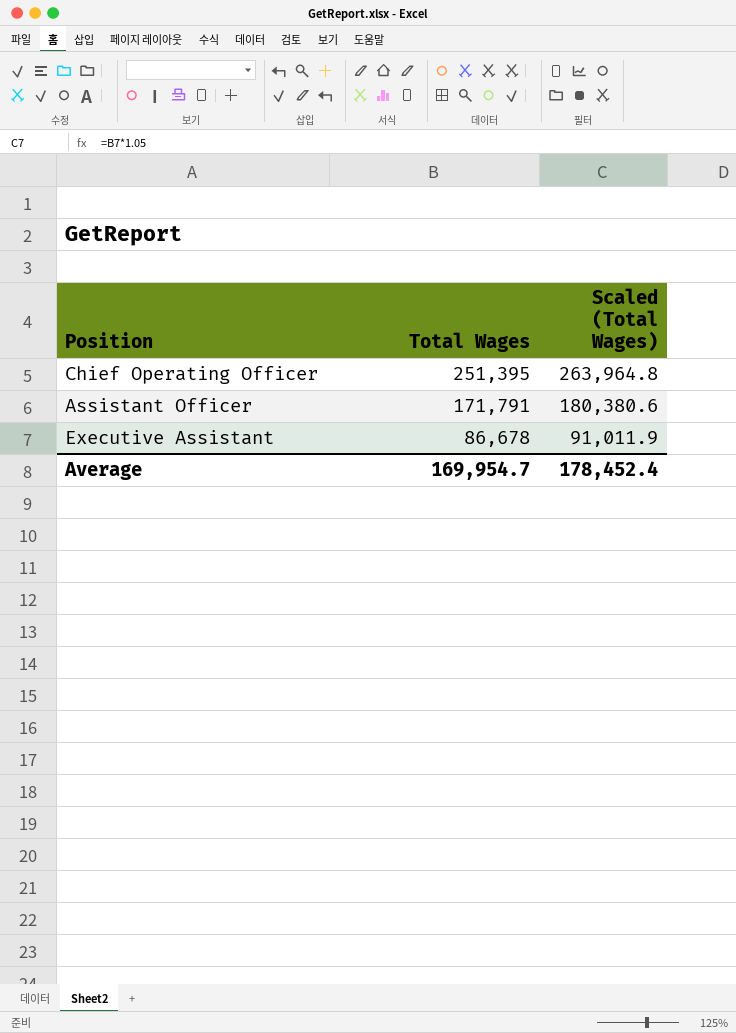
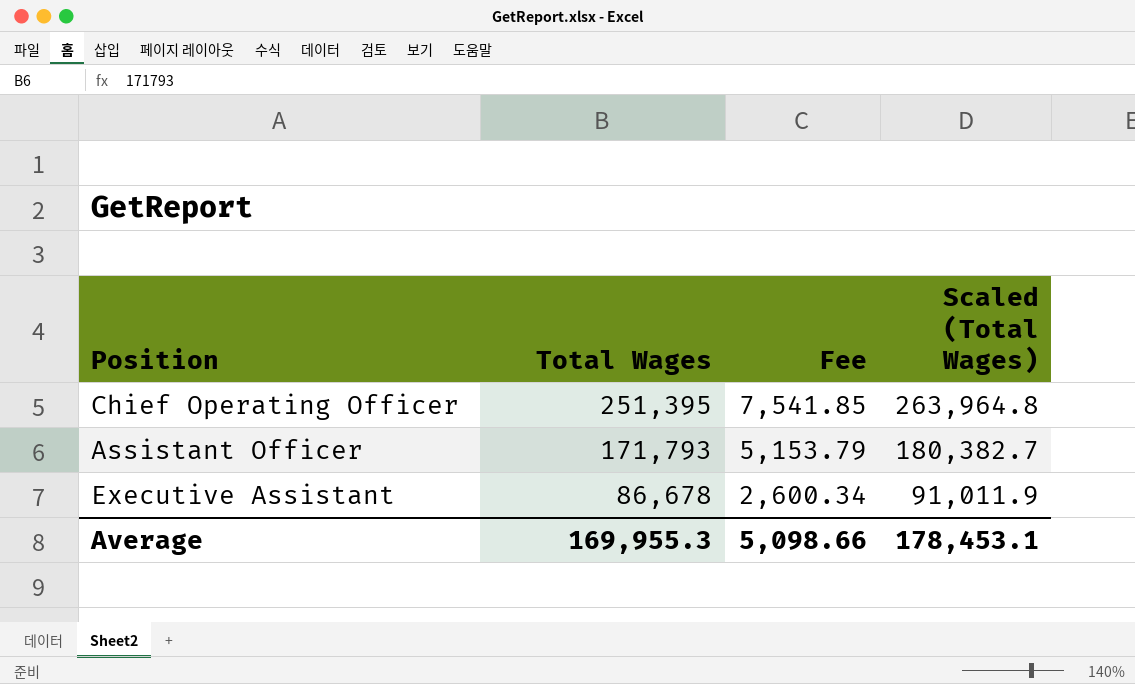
column Fee | formula: none -> [Total Wages] * 0.03
Assistant Officer | Total Wages: 171,791 -> 171,793
Assistant Officer | Scaled (Total Wages): 180,380.6 -> 180,382.7
Average | Total Wages: 169,954.7 -> 169,955.3
Average | Scaled (Total Wages): 178,452.4 -> 178,453.1

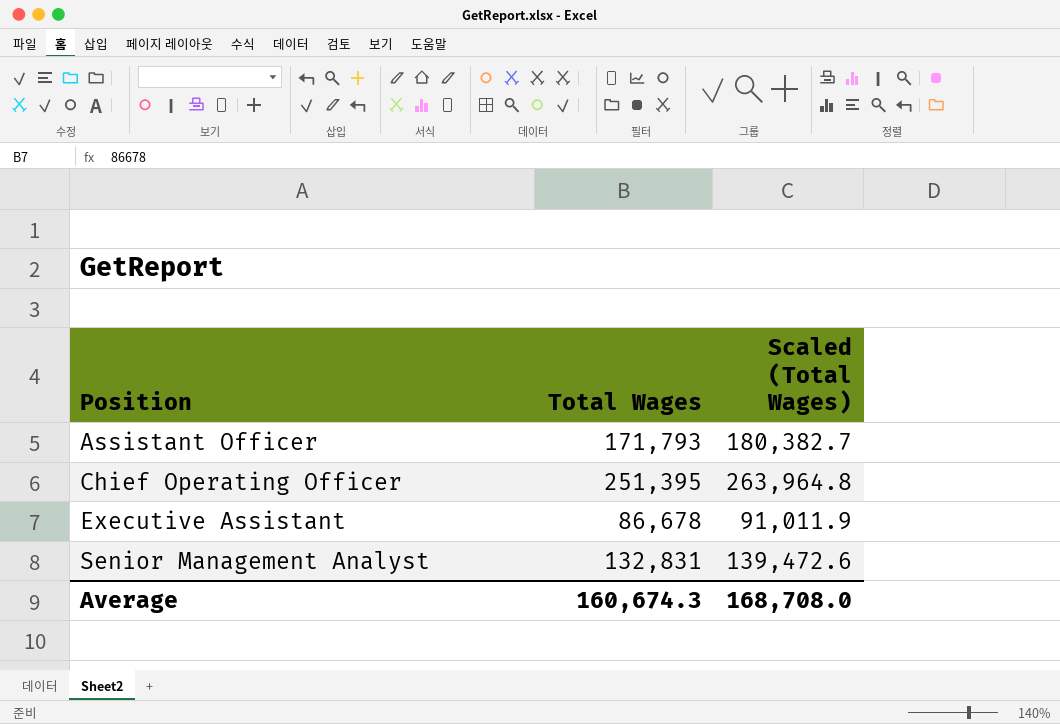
row order: Total Wages descending -> Position ascending
column Fee | formula: [Total Wages] * 0.03 -> none
row Senior Management Analyst: none -> 132,831 | 139,472.6
Average | Total Wages: 169,955.3 -> 160,674.3
Average | Scaled (Total Wages): 178,453.1 -> 168,708.0

